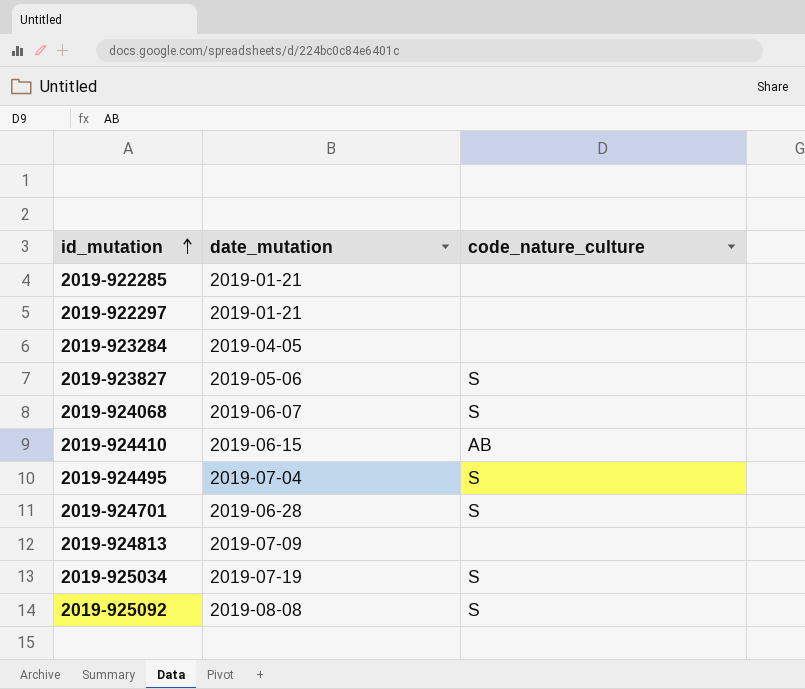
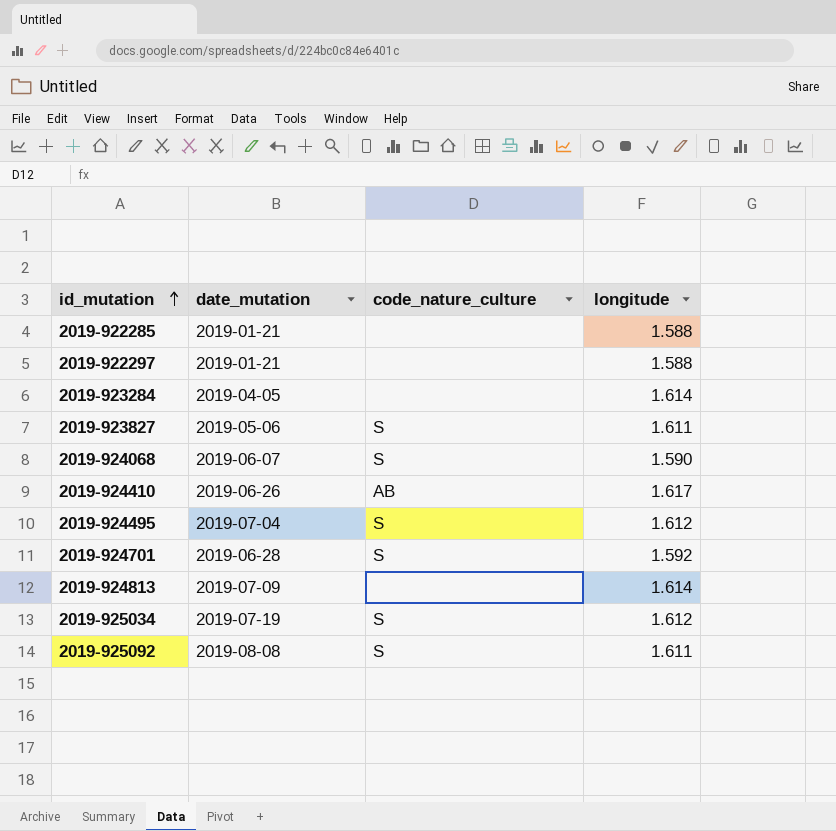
column longitude | position: none -> 4
2019-924410 | date_mutation: 2019-06-15 -> 2019-06-26

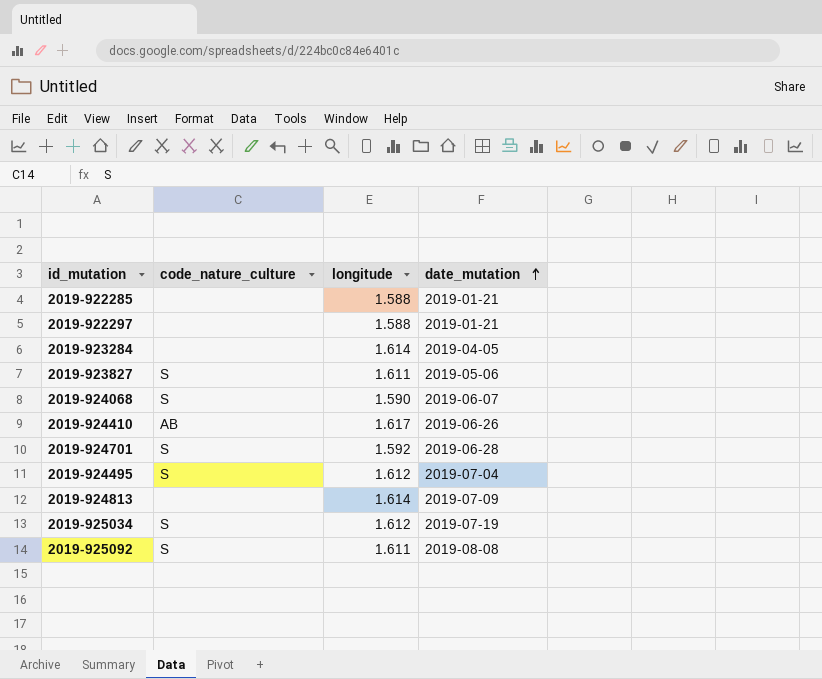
row order: id_mutation ascending -> date_mutation ascending
column date_mutation | position: 2 -> 4

